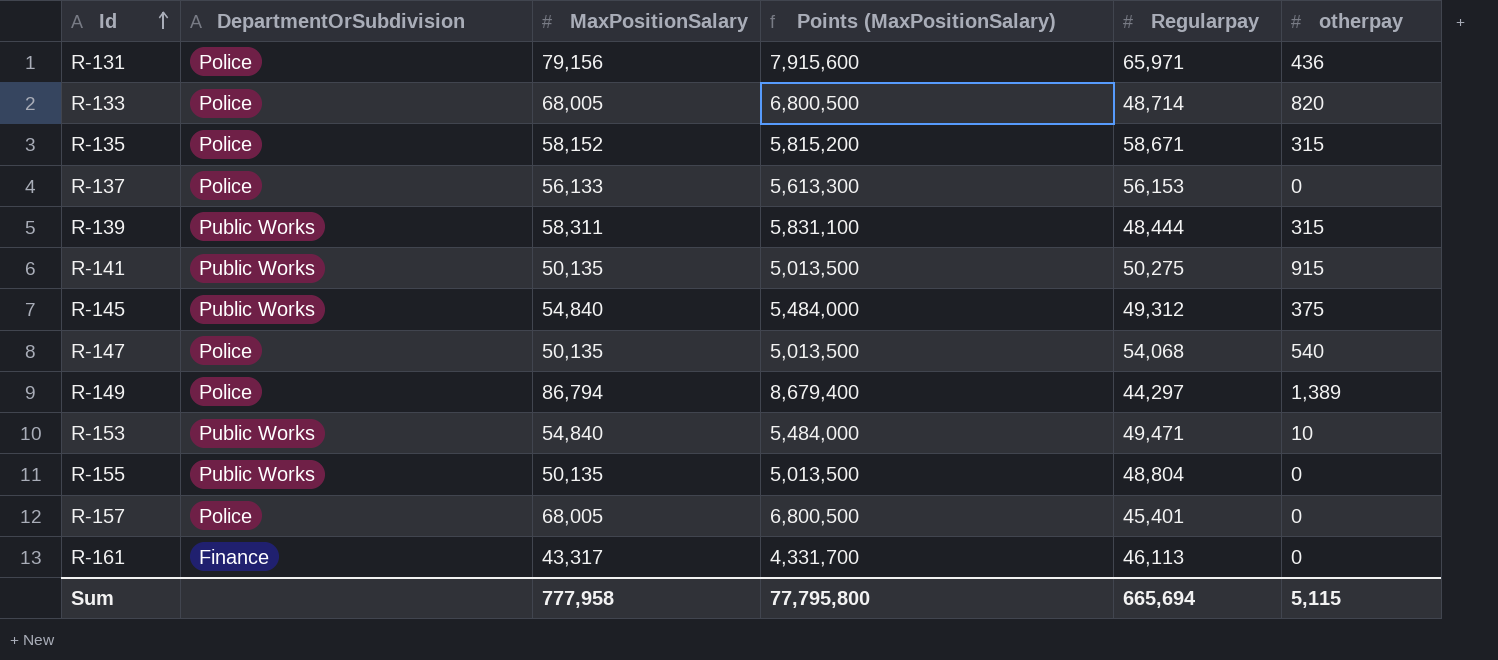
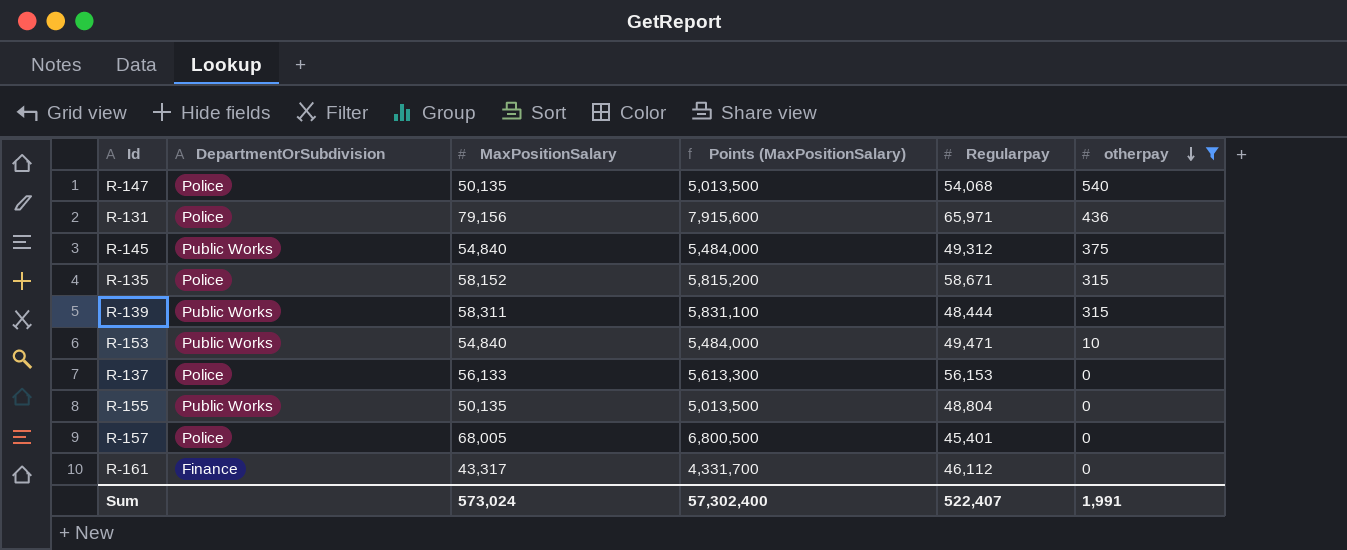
filter: none -> otherpay <= 540
row order: Id ascending -> otherpay descending
R-161 | Regularpay: 46,113 -> 46,112
Sum | MaxPositionSalary: 777,958 -> 573,024
Sum | Points (MaxPositionSalary): 77,795,800 -> 57,302,400
Sum | Regularpay: 665,694 -> 522,407
Sum | otherpay: 5,115 -> 1,991

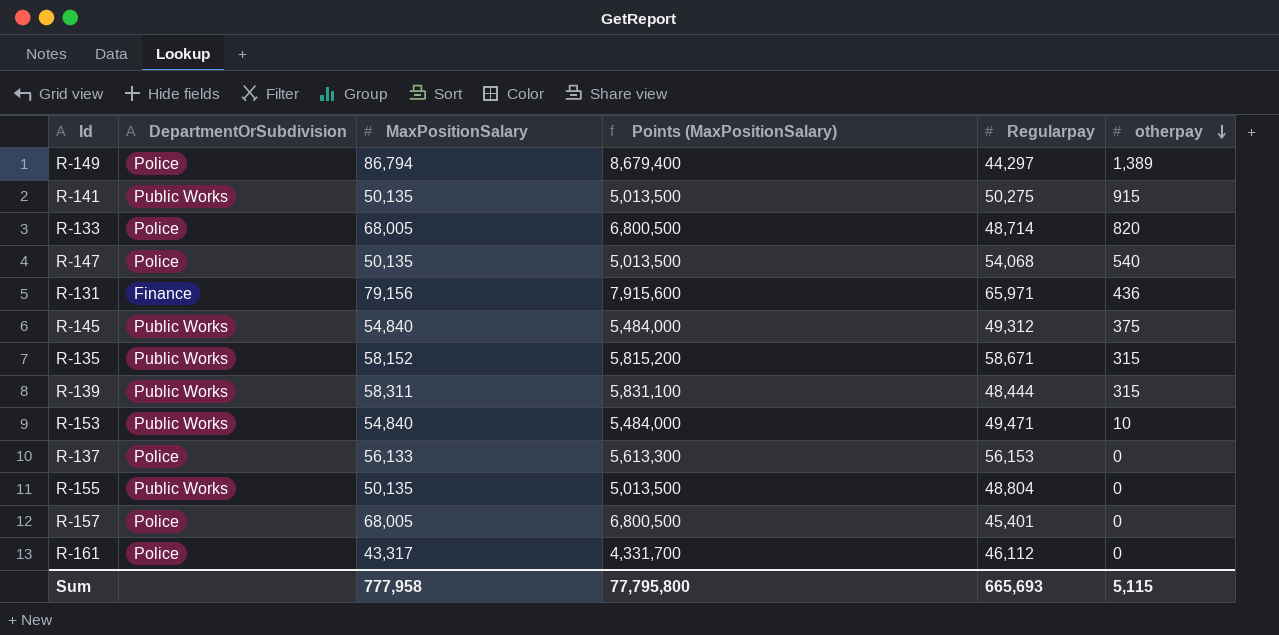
filter: otherpay <= 540 -> none
R-131 | DepartmentOrSubdivision: Police -> Finance
R-135 | DepartmentOrSubdivision: Police -> Public Works
R-161 | DepartmentOrSubdivision: Finance -> Police
Sum | MaxPositionSalary: 573,024 -> 777,958
Sum | Points (MaxPositionSalary): 57,302,400 -> 77,795,800
Sum | Regularpay: 522,407 -> 665,693
Sum | otherpay: 1,991 -> 5,115

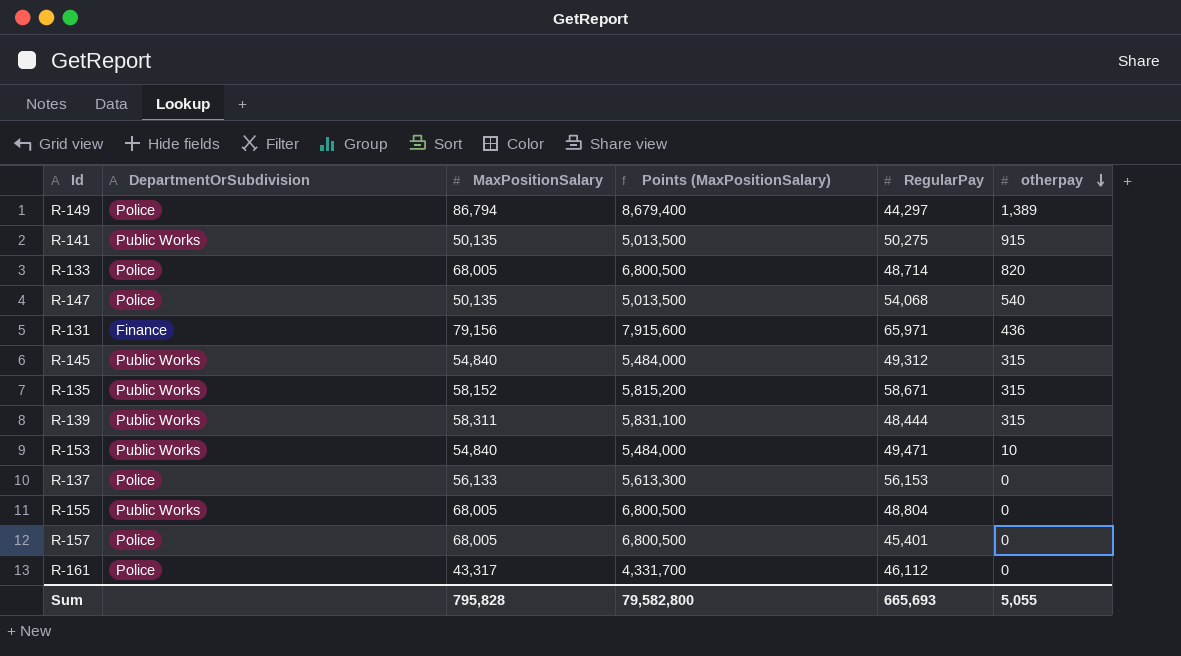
column name: Regularpay -> RegularPay
R-145 | otherpay: 375 -> 315
R-155 | MaxPositionSalary: 50,135 -> 68,005
R-155 | Points (MaxPositionSalary): 5,013,500 -> 6,800,500
Sum | MaxPositionSalary: 777,958 -> 795,828
Sum | Points (MaxPositionSalary): 77,795,800 -> 79,582,800
Sum | otherpay: 5,115 -> 5,055

